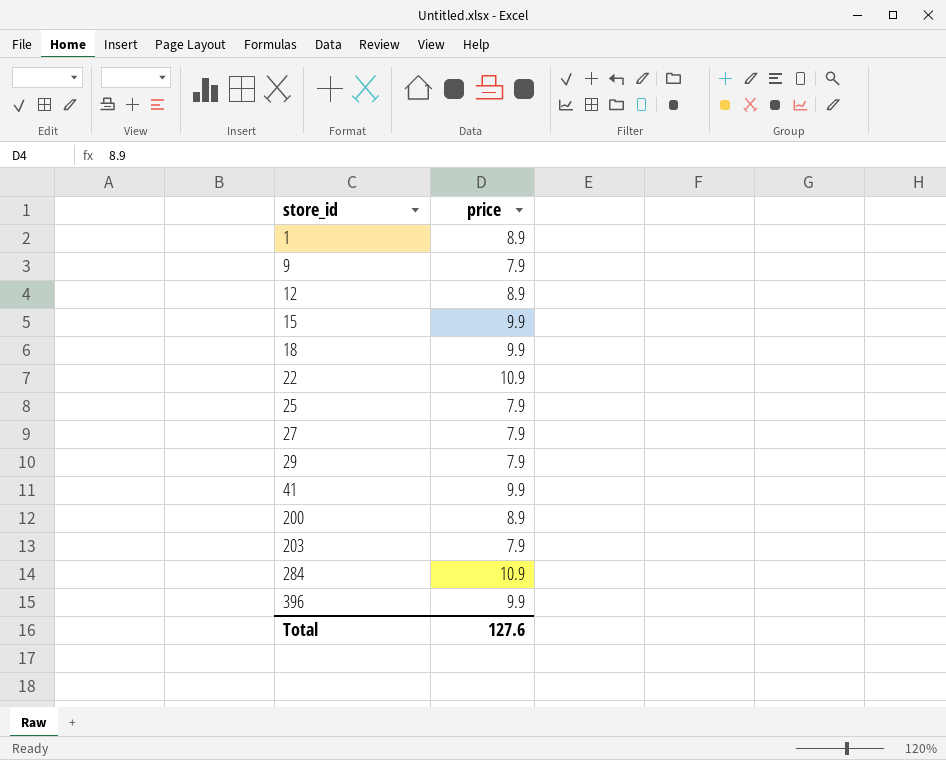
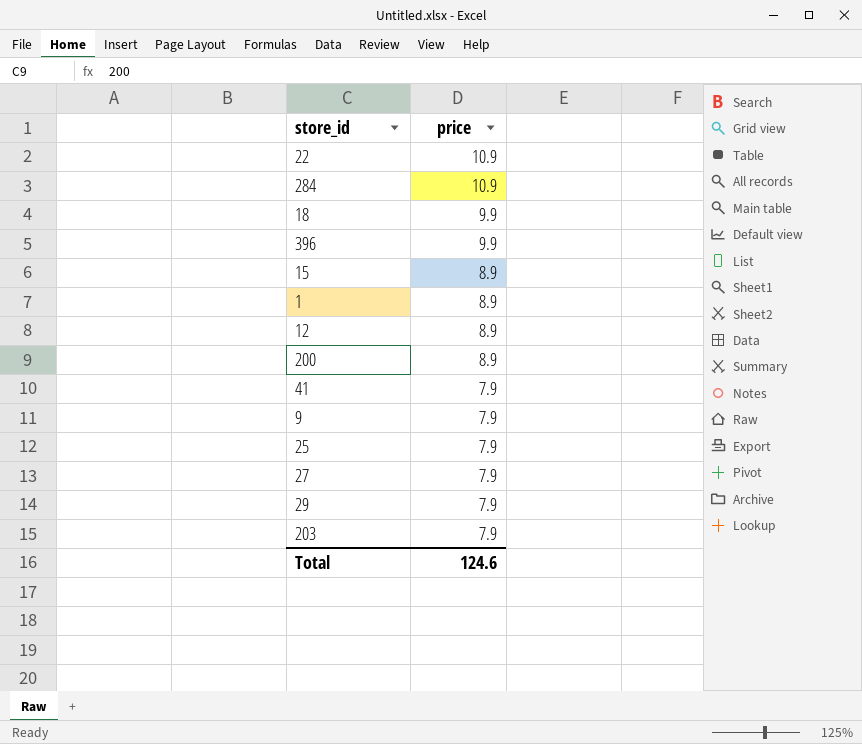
row order: store_id ascending -> price descending
15 | price: 9.9 -> 8.9
41 | price: 9.9 -> 7.9
Total | price: 127.6 -> 124.6

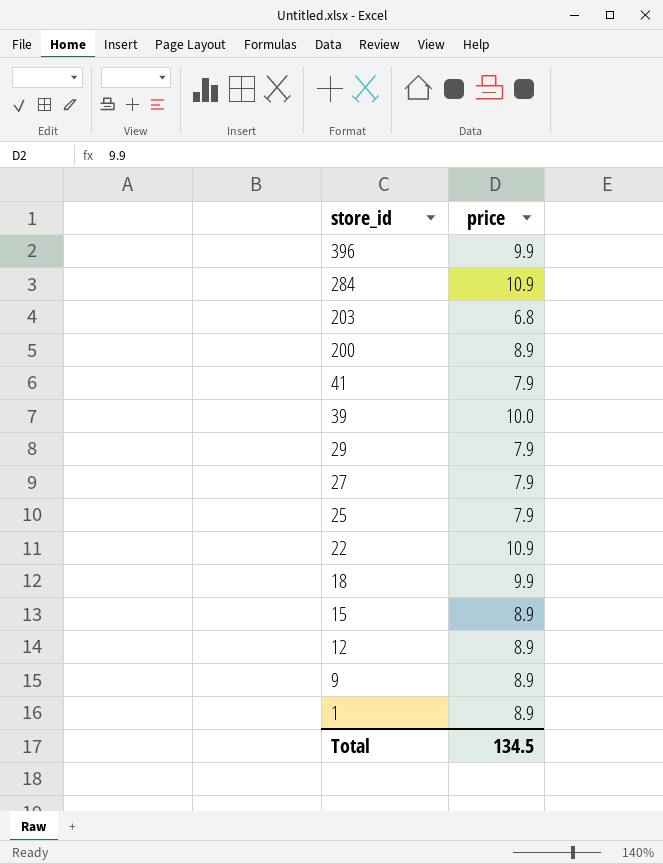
row order: price descending -> store_id descending
203 | price: 7.9 -> 6.8
row 39: none -> 10.0
9 | price: 7.9 -> 8.9
Total | price: 124.6 -> 134.5

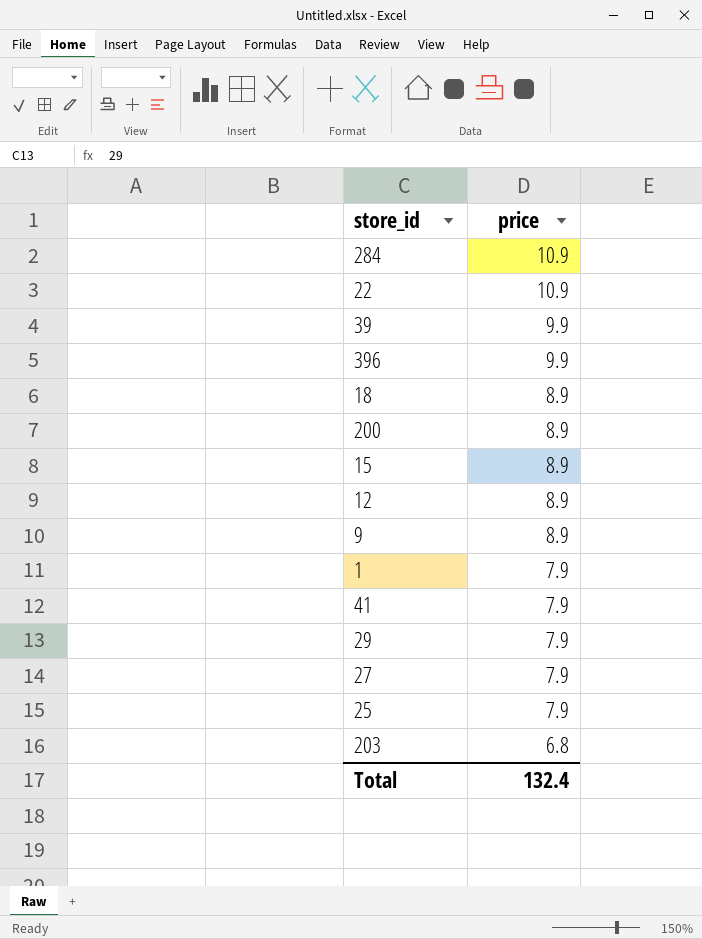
row order: store_id descending -> price descending
39 | price: 10.0 -> 9.9
18 | price: 9.9 -> 8.9
1 | price: 8.9 -> 7.9
Total | price: 134.5 -> 132.4

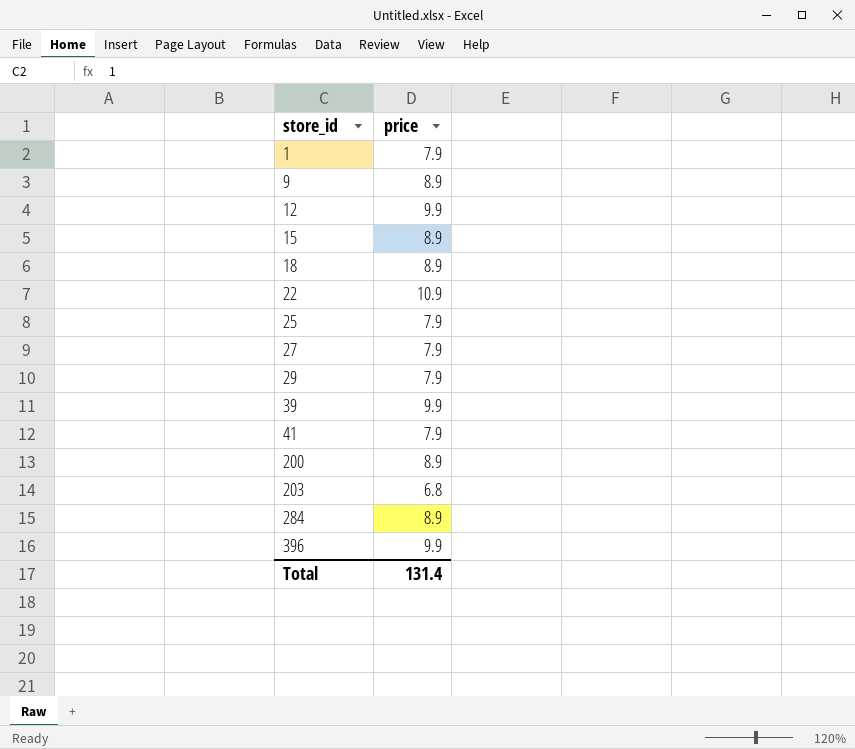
row order: price descending -> store_id ascending
12 | price: 8.9 -> 9.9
284 | price: 10.9 -> 8.9
Total | price: 132.4 -> 131.4

